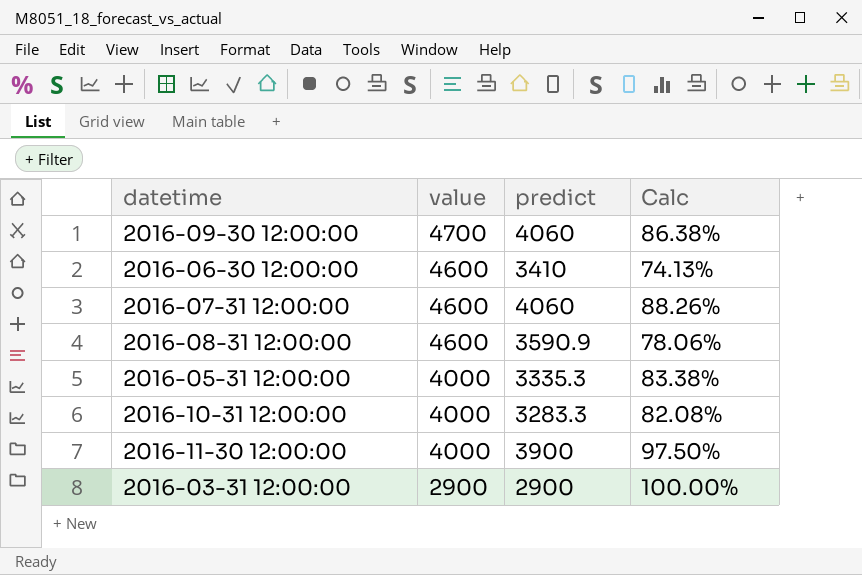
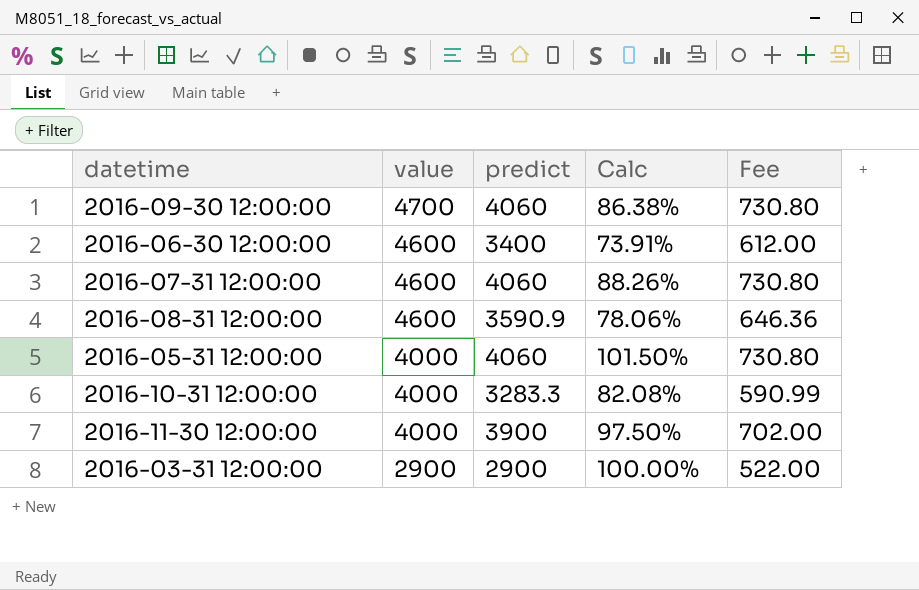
column Fee | formula: none -> [predict] * 0.18
2016-06-30 12:00:00 | predict: 3410 -> 3400
2016-06-30 12:00:00 | Calc: 74.13% -> 73.91%
2016-05-31 12:00:00 | predict: 3335.3 -> 4060
2016-05-31 12:00:00 | Calc: 83.38% -> 101.50%

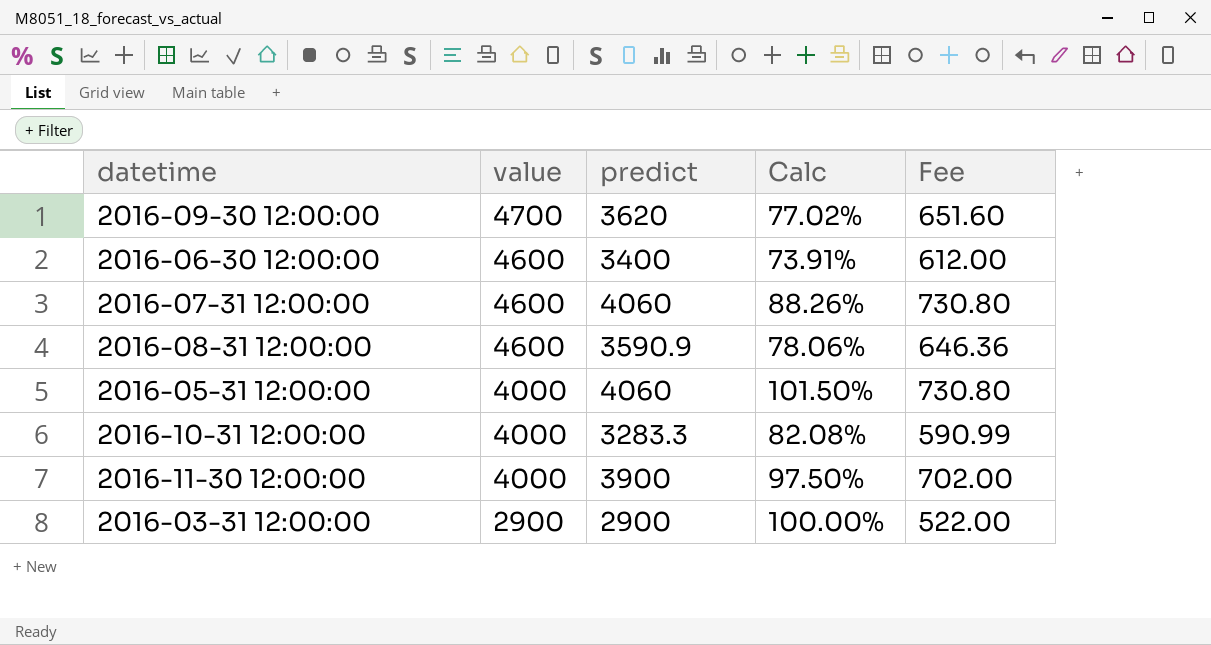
2016-09-30 12:00:00 | predict: 4060 -> 3620
2016-09-30 12:00:00 | Calc: 86.38% -> 77.02%
2016-09-30 12:00:00 | Fee: 730.80 -> 651.60

